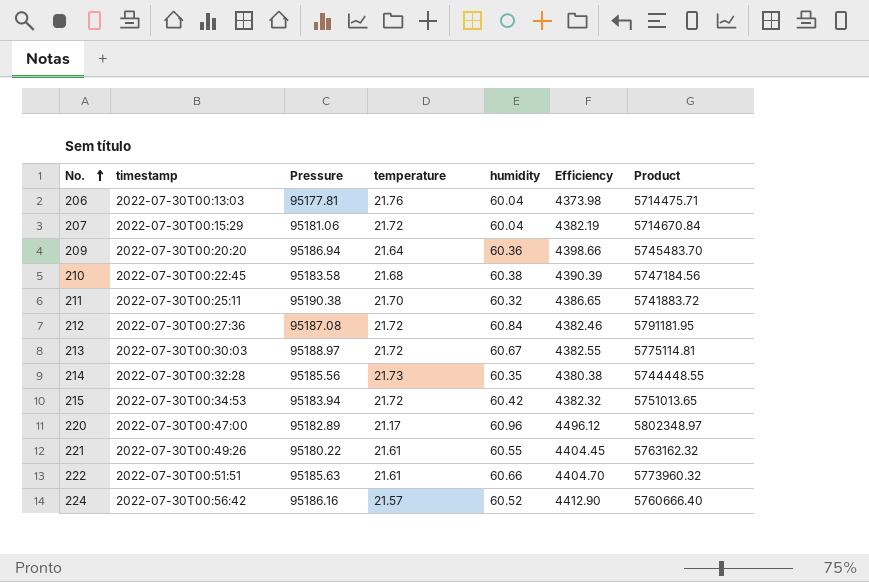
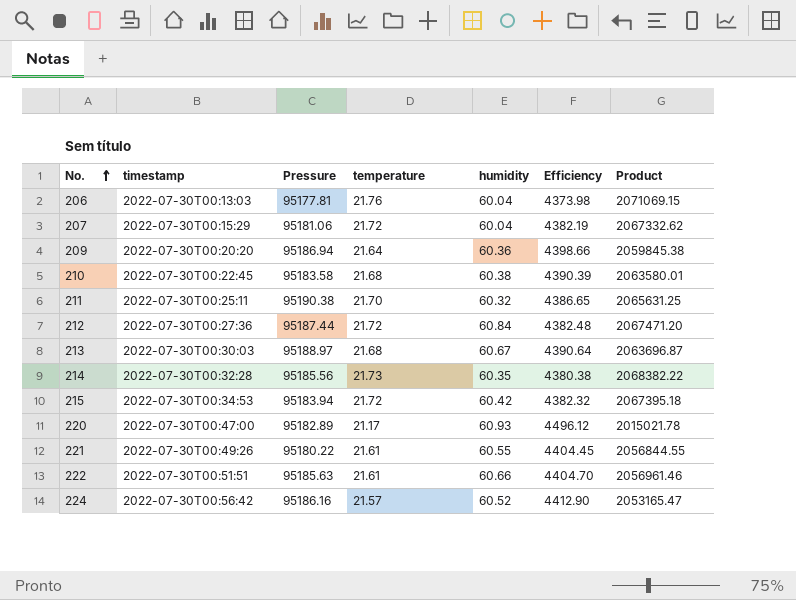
column Product | formula: [Pressure] * [humidity] -> [Pressure] * [temperature]
212 | Pressure: 95187.08 -> 95187.44
212 | Efficiency: 4382.46 -> 4382.48
213 | temperature: 21.72 -> 21.68
213 | Efficiency: 4382.55 -> 4390.64
220 | humidity: 60.96 -> 60.93

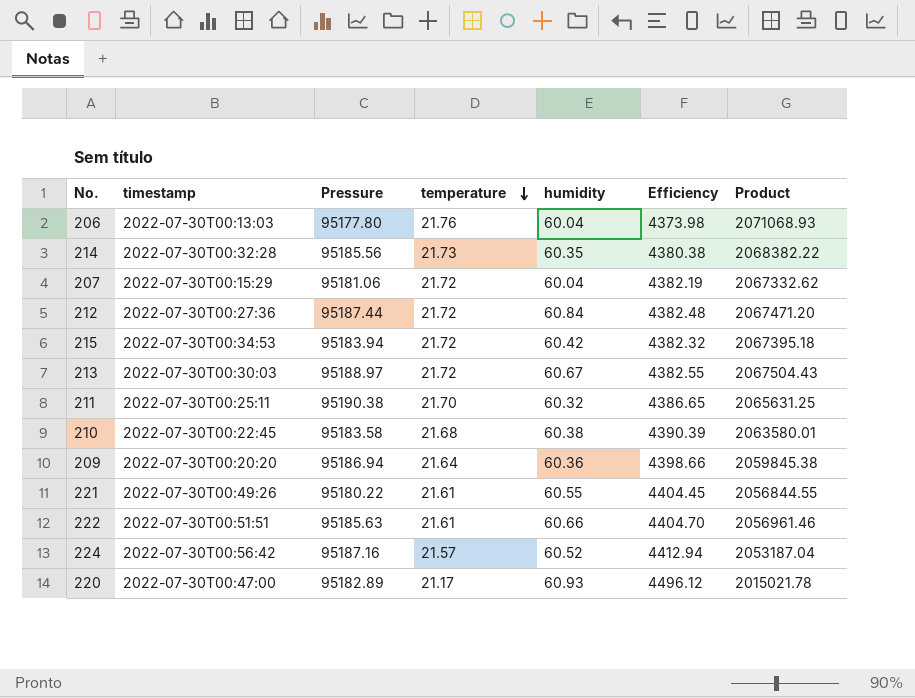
row order: No. ascending -> temperature descending
206 | Pressure: 95177.81 -> 95177.80
206 | Product: 2071069.15 -> 2071068.93
213 | temperature: 21.68 -> 21.72
213 | Efficiency: 4390.64 -> 4382.55
213 | Product: 2063696.87 -> 2067504.43
224 | Pressure: 95186.16 -> 95187.16
224 | Efficiency: 4412.90 -> 4412.94
224 | Product: 2053165.47 -> 2053187.04

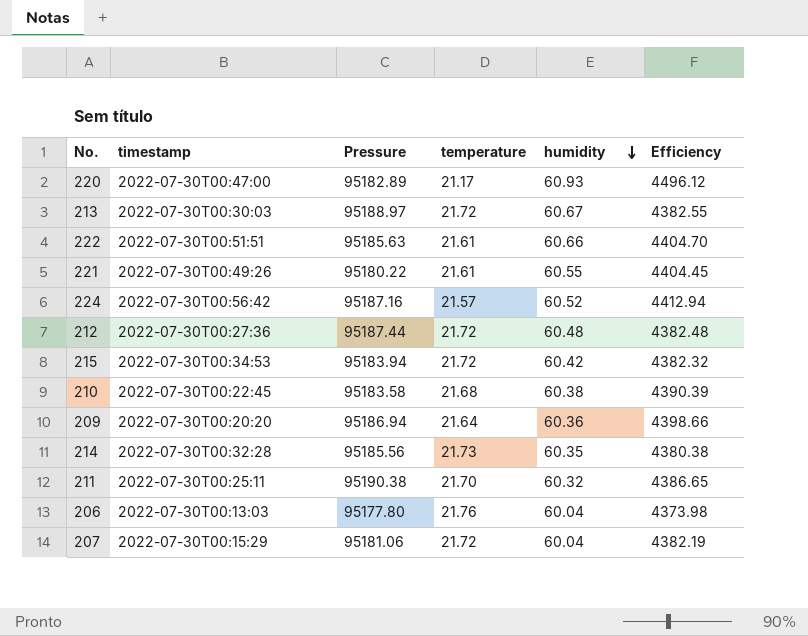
row order: temperature descending -> humidity descending
column Product | formula: [Pressure] * [temperature] -> none
212 | humidity: 60.84 -> 60.48

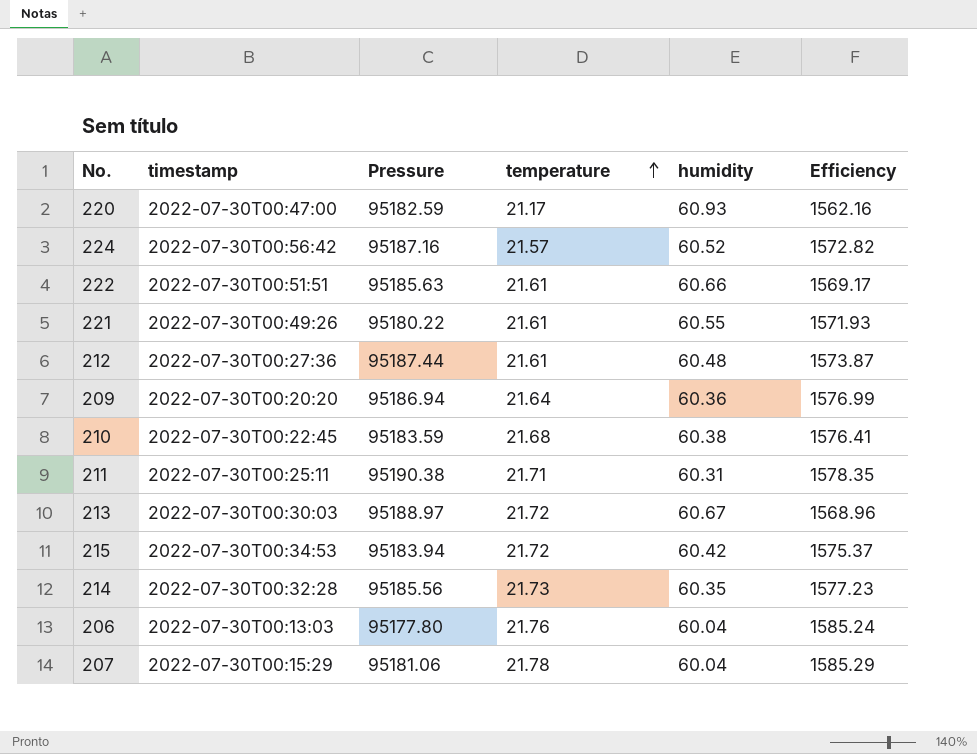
row order: humidity descending -> temperature ascending
column Efficiency | formula: [Pressure] / [temperature] -> [Pressure] / [humidity]
220 | Pressure: 95182.89 -> 95182.59
212 | temperature: 21.72 -> 21.61
210 | Pressure: 95183.58 -> 95183.59
211 | temperature: 21.70 -> 21.71
211 | humidity: 60.32 -> 60.31
207 | temperature: 21.72 -> 21.78

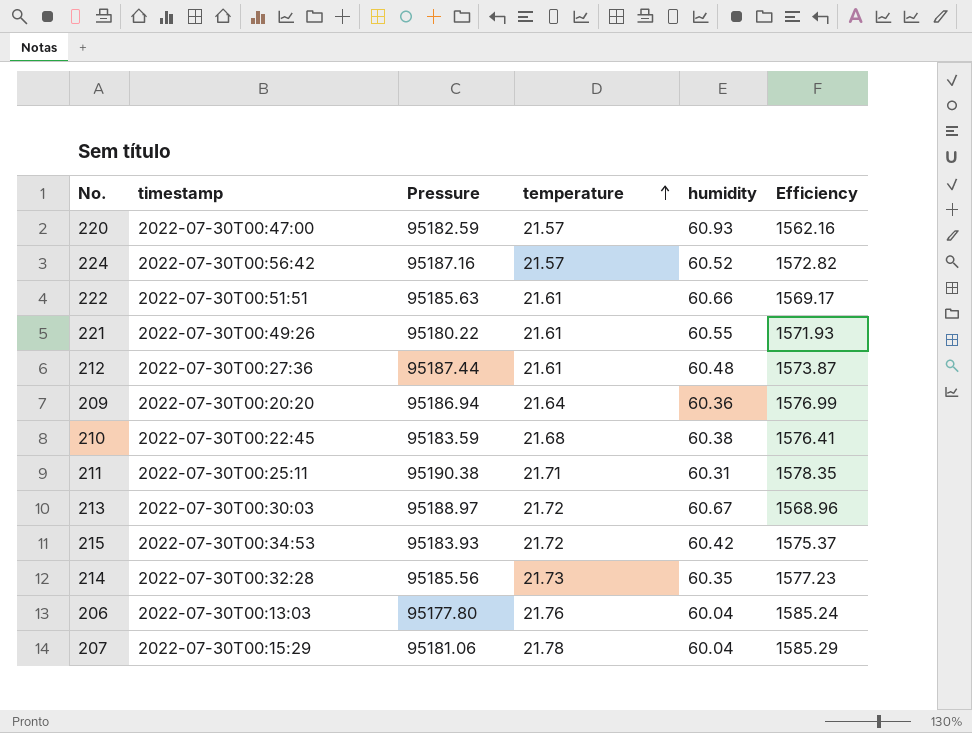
220 | temperature: 21.17 -> 21.57
215 | Pressure: 95183.94 -> 95183.93

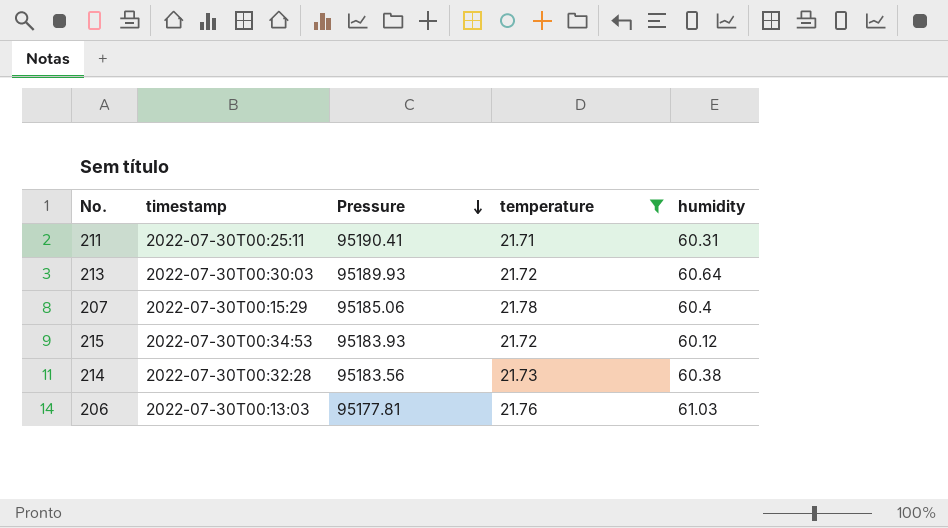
filter: none -> temperature >= 21.71
row order: temperature ascending -> Pressure descending
column Efficiency | formula: [Pressure] / [humidity] -> none
211 | Pressure: 95190.38 -> 95190.41
213 | Pressure: 95188.97 -> 95189.93
213 | humidity: 60.67 -> 60.64
207 | Pressure: 95181.06 -> 95185.06
207 | humidity: 60.04 -> 60.4
215 | humidity: 60.42 -> 60.12
214 | Pressure: 95185.56 -> 95183.56
214 | humidity: 60.35 -> 60.38
206 | Pressure: 95177.80 -> 95177.81
206 | humidity: 60.04 -> 61.03

